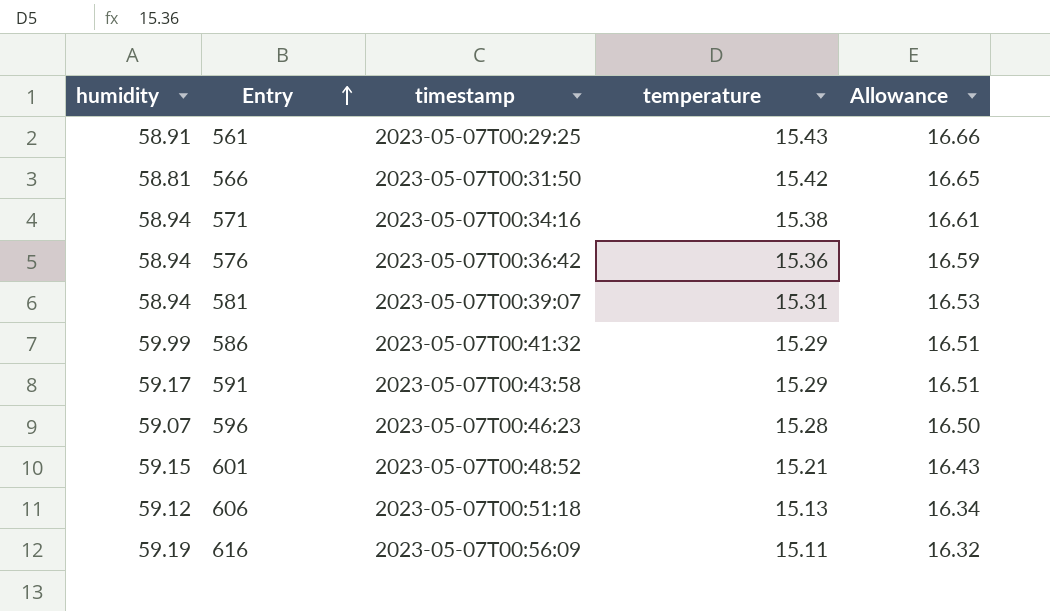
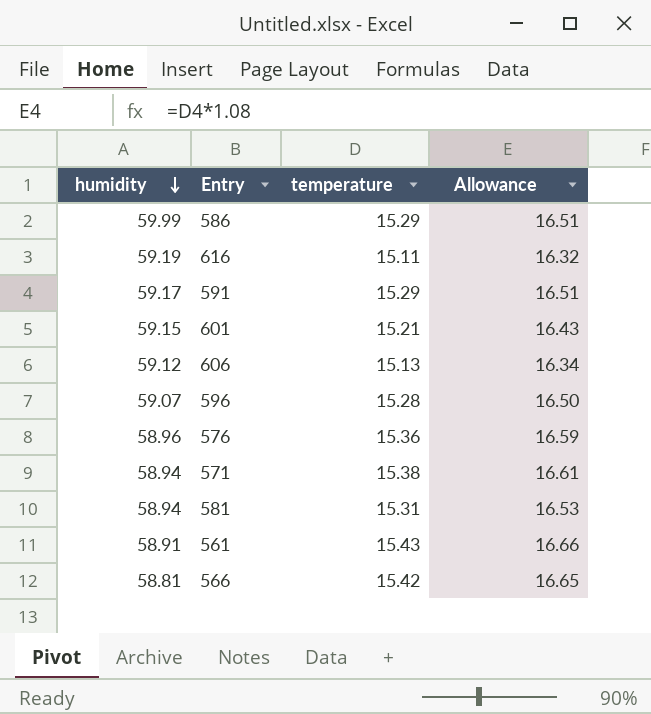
row order: Entry ascending -> humidity descending
column timestamp | position: 3 -> none
576 | humidity: 58.94 -> 58.96

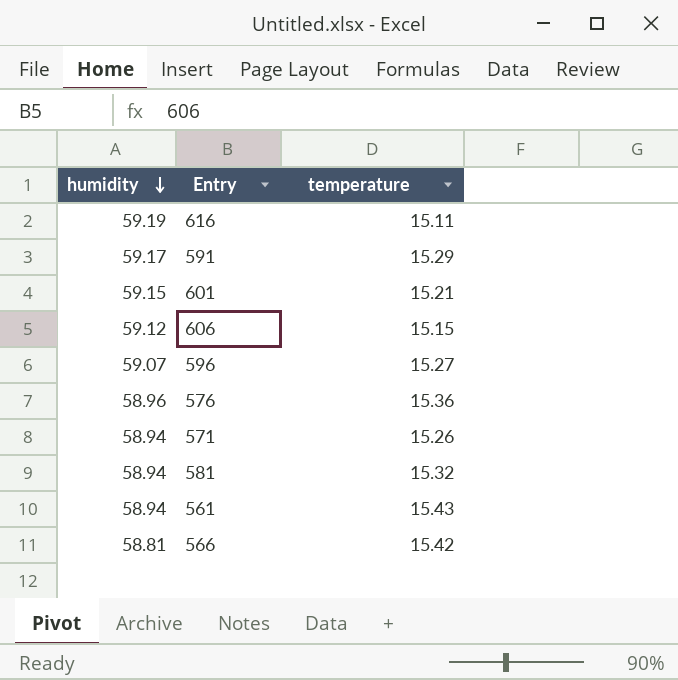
column Allowance | formula: [temperature] * 1.08 -> none
row 586: 59.99 | 15.29 | 16.51 -> none
606 | temperature: 15.13 -> 15.15
596 | temperature: 15.28 -> 15.27
571 | temperature: 15.38 -> 15.26
581 | temperature: 15.31 -> 15.32
561 | humidity: 58.91 -> 58.94

